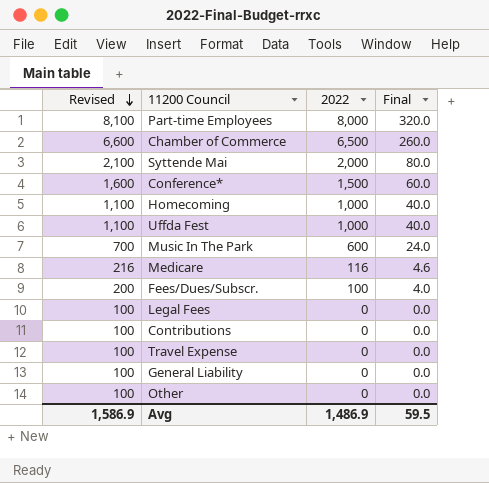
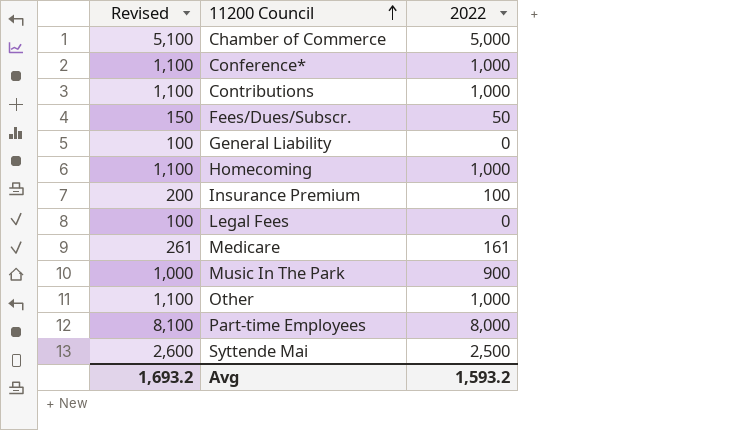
row order: Revised descending -> 11200 Council ascending
column Final | formula: [2022] * 0.04 -> none
row Uffda Fest: 1,100 | 1,000 | 40.0 -> none
row Travel Expense: 100 | 0 | 0.0 -> none
Chamber of Commerce | Revised: 6,600 -> 5,100
Chamber of Commerce | 2022: 6,500 -> 5,000
Conference* | Revised: 1,600 -> 1,100
Conference* | 2022: 1,500 -> 1,000
Contributions | Revised: 100 -> 1,100
Contributions | 2022: 0 -> 1,000
Fees/Dues/Subscr. | Revised: 200 -> 150
Fees/Dues/Subscr. | 2022: 100 -> 50
row Insurance Premium: none -> 200 | 100
Medicare | Revised: 216 -> 261
Medicare | 2022: 116 -> 161
Music In The Park | Revised: 700 -> 1,000
Music In The Park | 2022: 600 -> 900
Other | Revised: 100 -> 1,100
Other | 2022: 0 -> 1,000
Syttende Mai | Revised: 2,100 -> 2,600
Syttende Mai | 2022: 2,000 -> 2,500
Avg | Revised: 1,586.9 -> 1,693.2
Avg | 2022: 1,486.9 -> 1,593.2

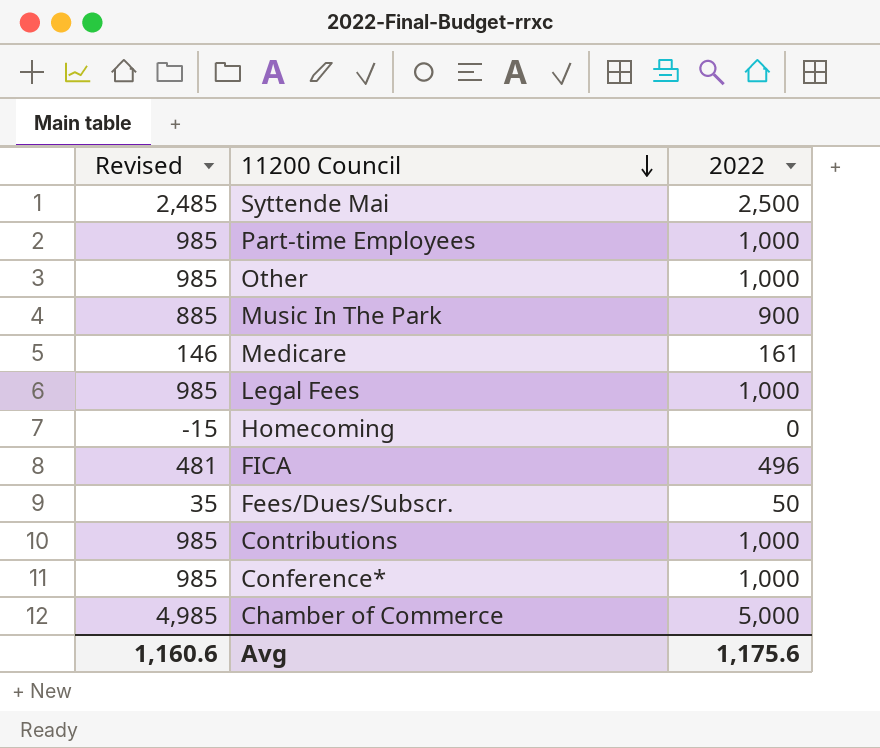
row order: 11200 Council ascending -> 11200 Council descending
column Revised | formula: [2022] + 100 -> [2022] - 15
row General Liability: 100 | 0 -> none
row Insurance Premium: 200 | 100 -> none
Part-time Employees | 2022: 8,000 -> 1,000
Legal Fees | 2022: 0 -> 1,000
Homecoming | 2022: 1,000 -> 0
row FICA: none -> 481 | 496
Avg | Revised: 1,693.2 -> 1,160.6
Avg | 2022: 1,593.2 -> 1,175.6

